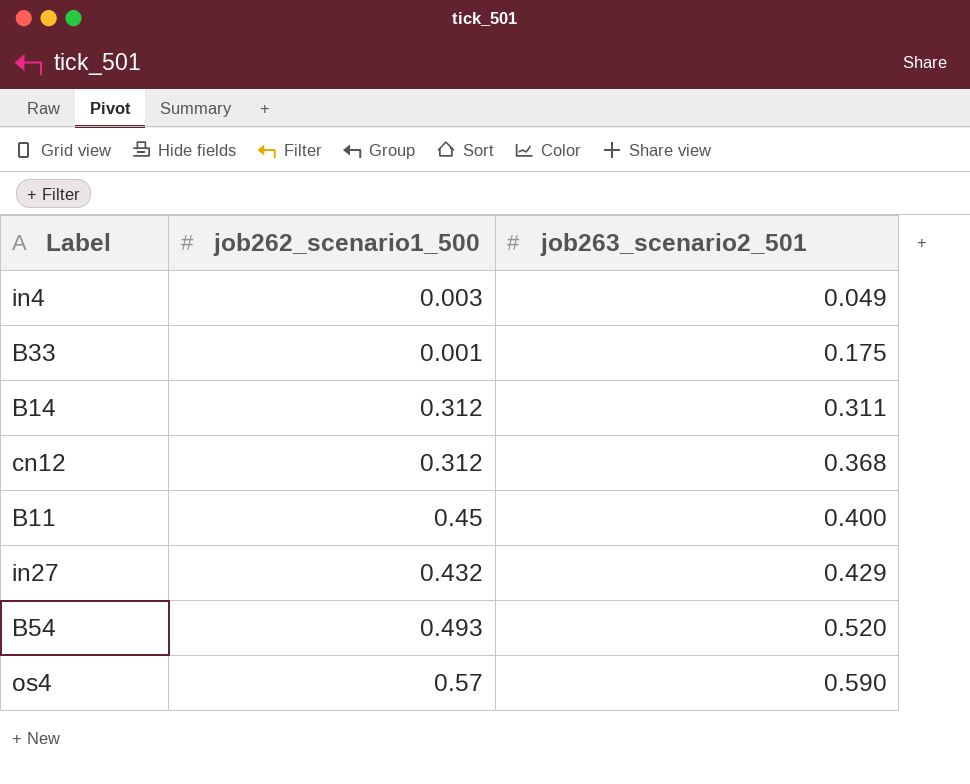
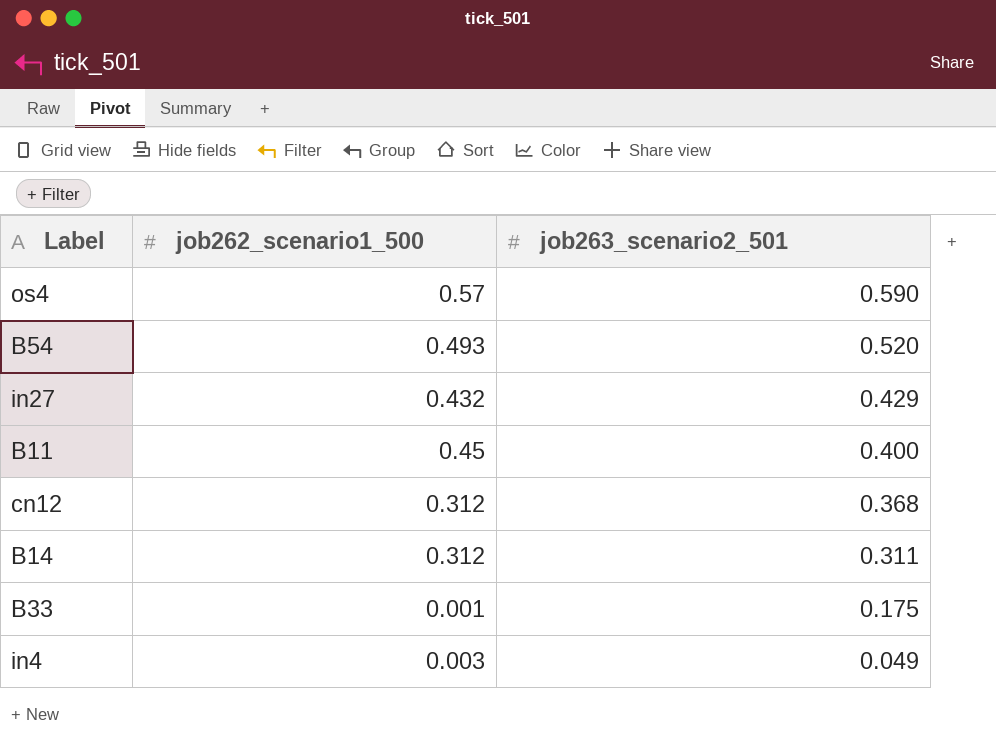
row order: job263_scenario2_501 ascending -> job263_scenario2_501 descending

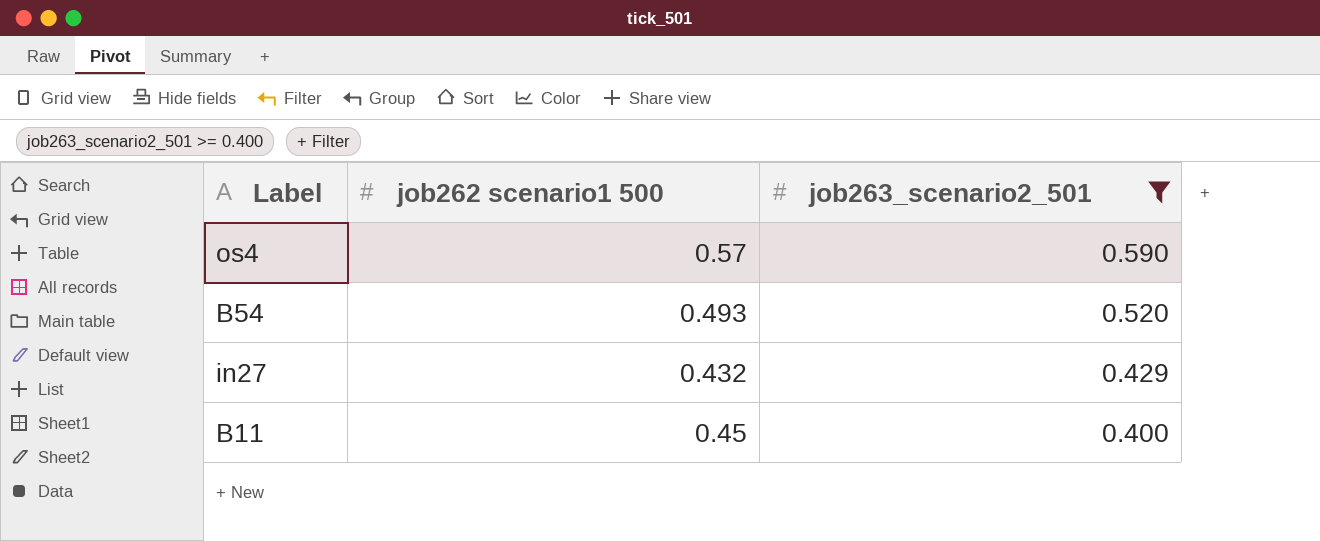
filter: none -> job263_scenario2_501 >= 0.400
column name: job262_scenario1_500 -> job262 scenario1 500

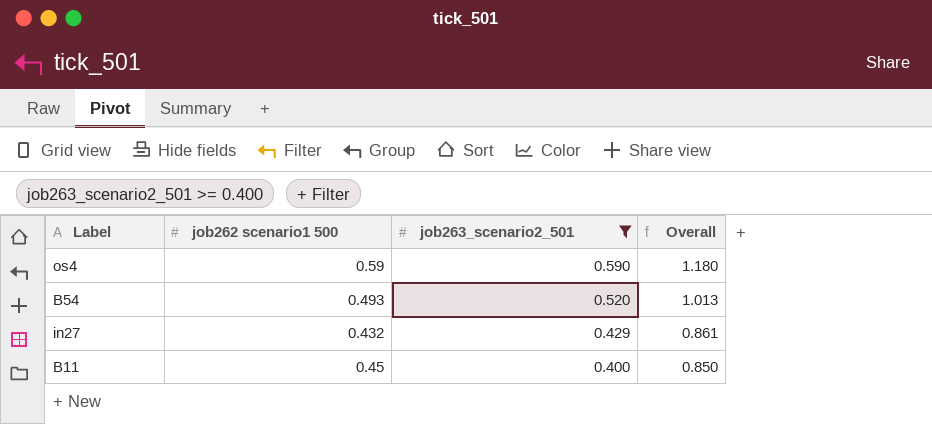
column Overall | formula: none -> [job262 scenario1 500] + [job263_scenario2_501]
os4 | job262 scenario1 500: 0.57 -> 0.59

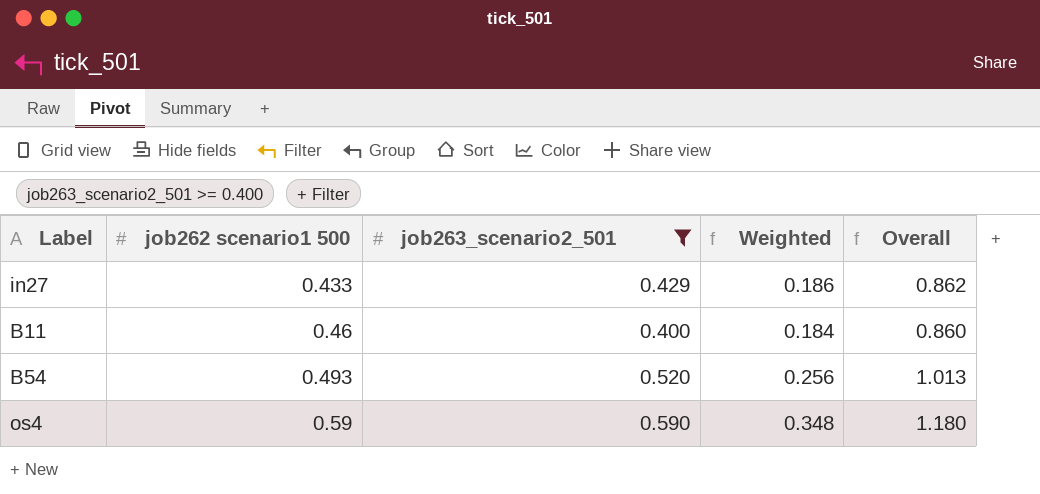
row order: job263_scenario2_501 descending -> job262 scenario1 500 ascending
column Weighted | formula: none -> [job262 scenario1 500] * [job263_scenario2_501]
in27 | job262 scenario1 500: 0.432 -> 0.433
in27 | Overall: 0.861 -> 0.862
B11 | job262 scenario1 500: 0.45 -> 0.46
B11 | Overall: 0.850 -> 0.860

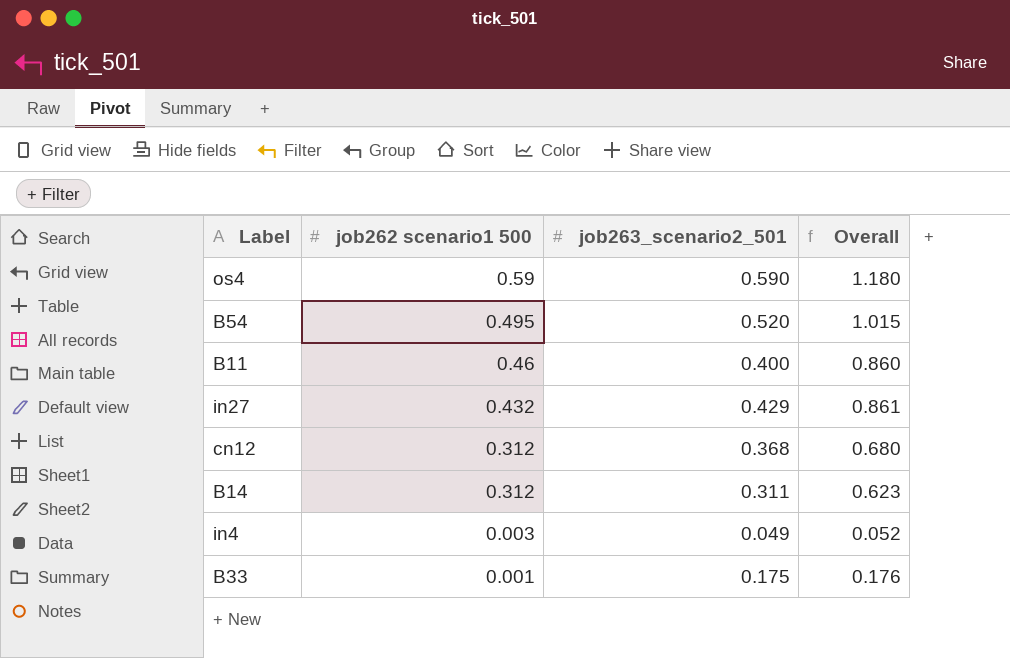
filter: job263_scenario2_501 >= 0.400 -> none
row order: job262 scenario1 500 ascending -> job262 scenario1 500 descending
column Weighted | formula: [job262 scenario1 500] * [job263_scenario2_501] -> none
B54 | job262 scenario1 500: 0.493 -> 0.495
B54 | Overall: 1.013 -> 1.015
in27 | job262 scenario1 500: 0.433 -> 0.432
in27 | Overall: 0.862 -> 0.861

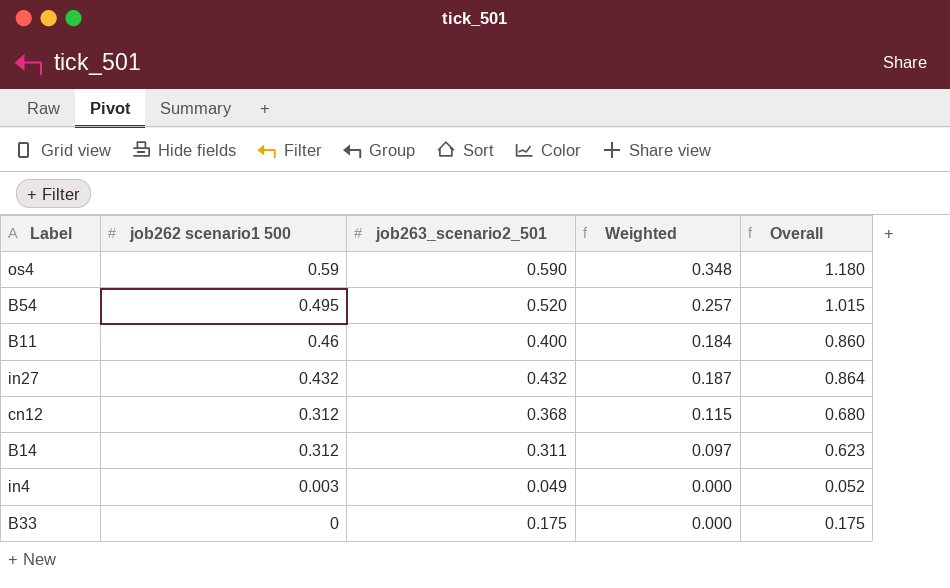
column Weighted | formula: none -> [job262 scenario1 500] * [job263_scenario2_501]
in27 | job263_scenario2_501: 0.429 -> 0.432
in27 | Overall: 0.861 -> 0.864
B33 | job262 scenario1 500: 0.001 -> 0
B33 | Overall: 0.176 -> 0.175

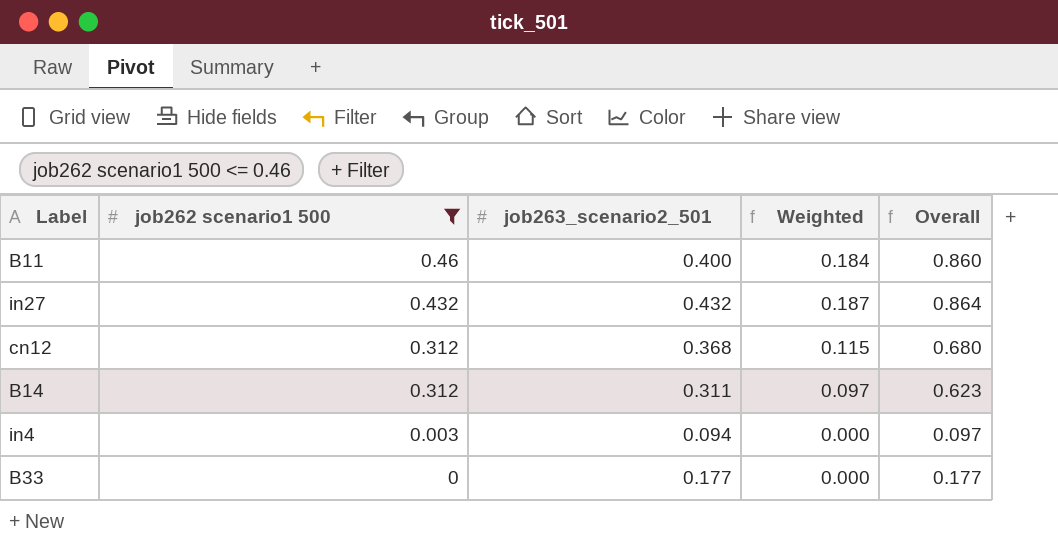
filter: none -> job262 scenario1 500 <= 0.46
in4 | job263_scenario2_501: 0.049 -> 0.094
in4 | Overall: 0.052 -> 0.097
B33 | job263_scenario2_501: 0.175 -> 0.177
B33 | Overall: 0.175 -> 0.177

